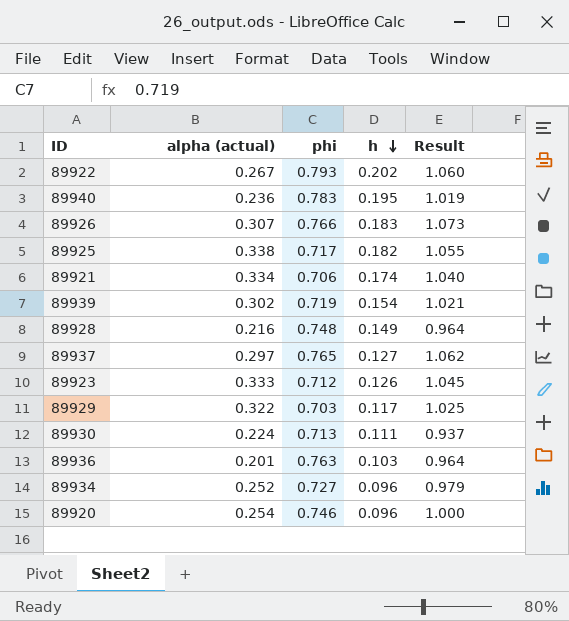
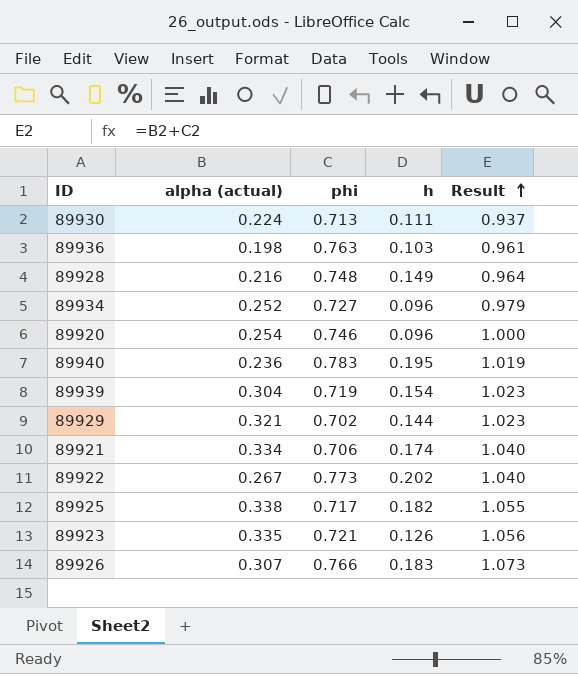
row order: h descending -> Result ascending
row 89937: 0.297 | 0.765 | 0.127 | 1.062 -> none
89936 | alpha (actual): 0.201 -> 0.198
89936 | Result: 0.964 -> 0.961
89939 | alpha (actual): 0.302 -> 0.304
89939 | Result: 1.021 -> 1.023
89929 | alpha (actual): 0.322 -> 0.321
89929 | phi: 0.703 -> 0.702
89929 | h: 0.117 -> 0.144
89929 | Result: 1.025 -> 1.023
89922 | phi: 0.793 -> 0.773
89922 | Result: 1.060 -> 1.040
89923 | alpha (actual): 0.333 -> 0.335
89923 | phi: 0.712 -> 0.721
89923 | Result: 1.045 -> 1.056

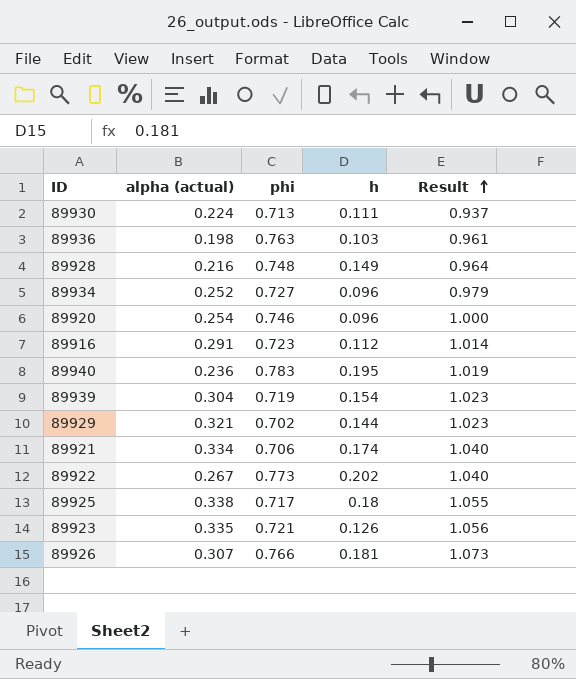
row 89916: none -> 0.291 | 0.723 | 0.112 | 1.014
89925 | h: 0.182 -> 0.18
89926 | h: 0.183 -> 0.181

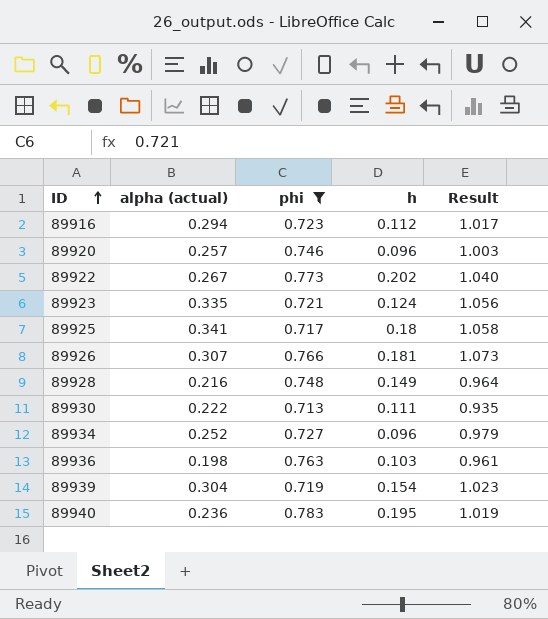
filter: none -> phi >= 0.713
row order: Result ascending -> ID ascending
89916 | alpha (actual): 0.291 -> 0.294
89916 | Result: 1.014 -> 1.017
89920 | alpha (actual): 0.254 -> 0.257
89920 | Result: 1.000 -> 1.003
89923 | h: 0.126 -> 0.124
89925 | alpha (actual): 0.338 -> 0.341
89925 | Result: 1.055 -> 1.058
89930 | alpha (actual): 0.224 -> 0.222
89930 | Result: 0.937 -> 0.935

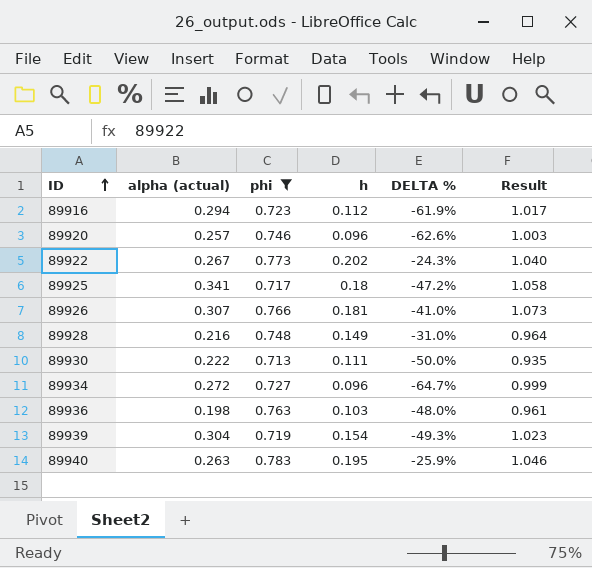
column DELTA % | formula: none -> ([h] - [alpha (actual)]) / [alpha (actual)]
row 89923: 0.335 | 0.721 | 0.124 | 1.056 -> none
89934 | alpha (actual): 0.252 -> 0.272
89934 | Result: 0.979 -> 0.999
89940 | alpha (actual): 0.236 -> 0.263
89940 | Result: 1.019 -> 1.046

